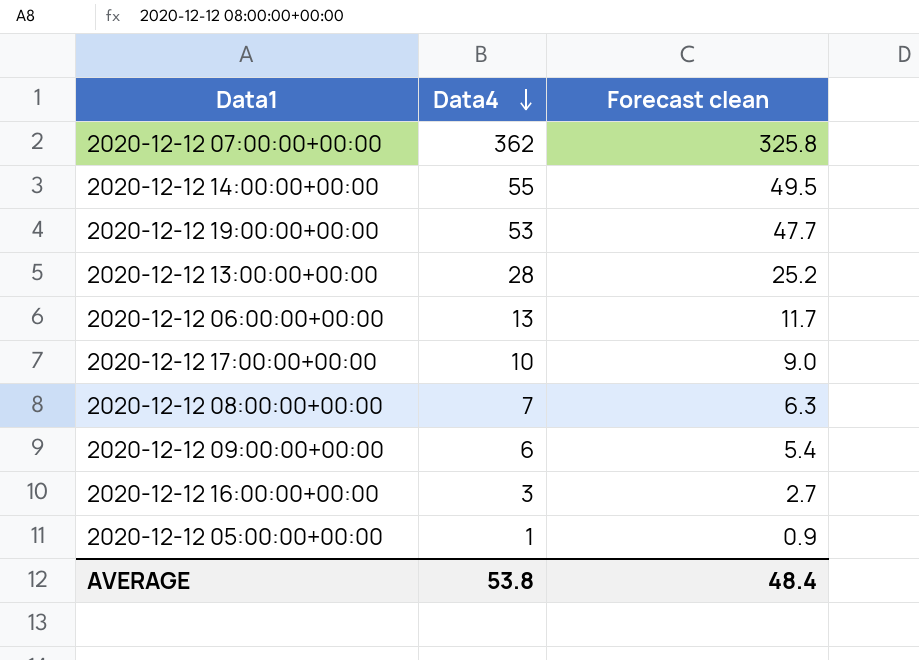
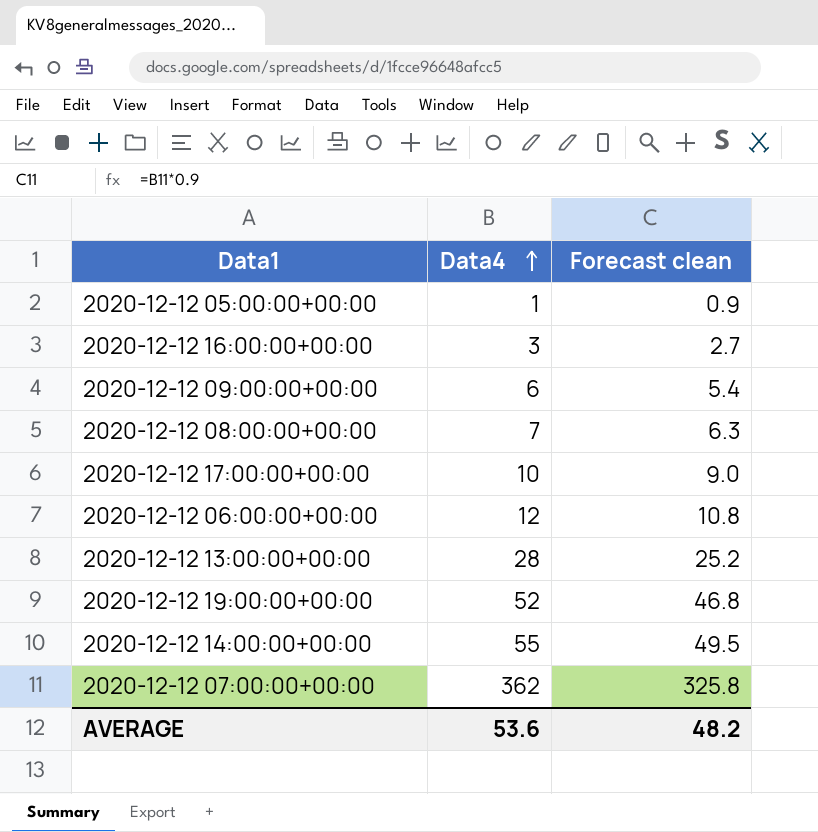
row order: Data4 descending -> Data4 ascending
2020-12-12 06:00:00+00:00 | Data4: 13 -> 12
2020-12-12 06:00:00+00:00 | Forecast clean: 11.7 -> 10.8
2020-12-12 19:00:00+00:00 | Data4: 53 -> 52
2020-12-12 19:00:00+00:00 | Forecast clean: 47.7 -> 46.8
AVERAGE | Data4: 53.8 -> 53.6
AVERAGE | Forecast clean: 48.4 -> 48.2

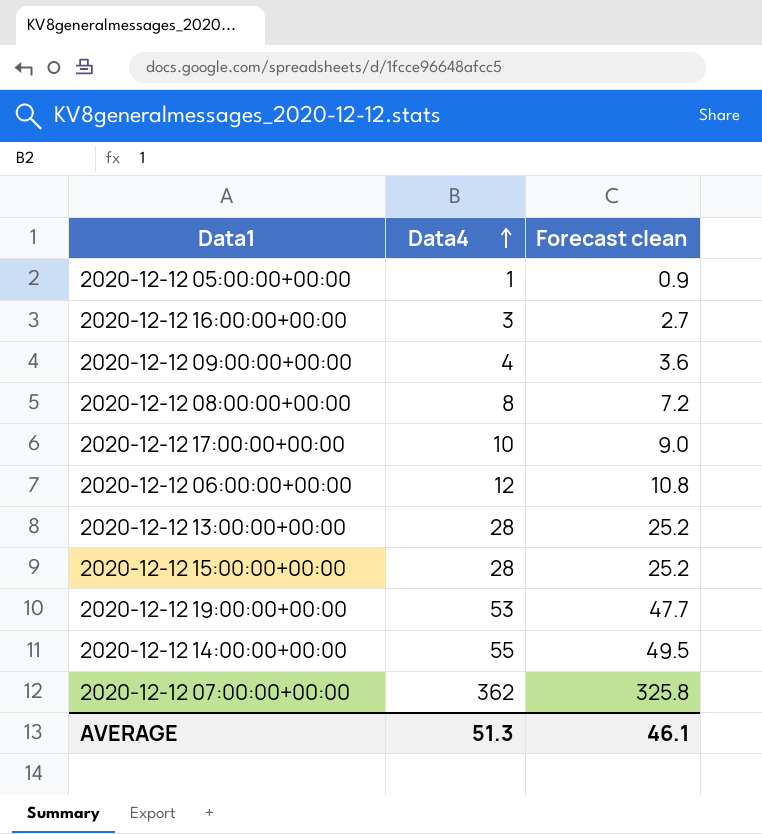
2020-12-12 09:00:00+00:00 | Data4: 6 -> 4
2020-12-12 09:00:00+00:00 | Forecast clean: 5.4 -> 3.6
2020-12-12 08:00:00+00:00 | Data4: 7 -> 8
2020-12-12 08:00:00+00:00 | Forecast clean: 6.3 -> 7.2
row 2020-12-12 15:00:00+00:00: none -> 28 | 25.2
2020-12-12 19:00:00+00:00 | Data4: 52 -> 53
2020-12-12 19:00:00+00:00 | Forecast clean: 46.8 -> 47.7
AVERAGE | Data4: 53.6 -> 51.3
AVERAGE | Forecast clean: 48.2 -> 46.1

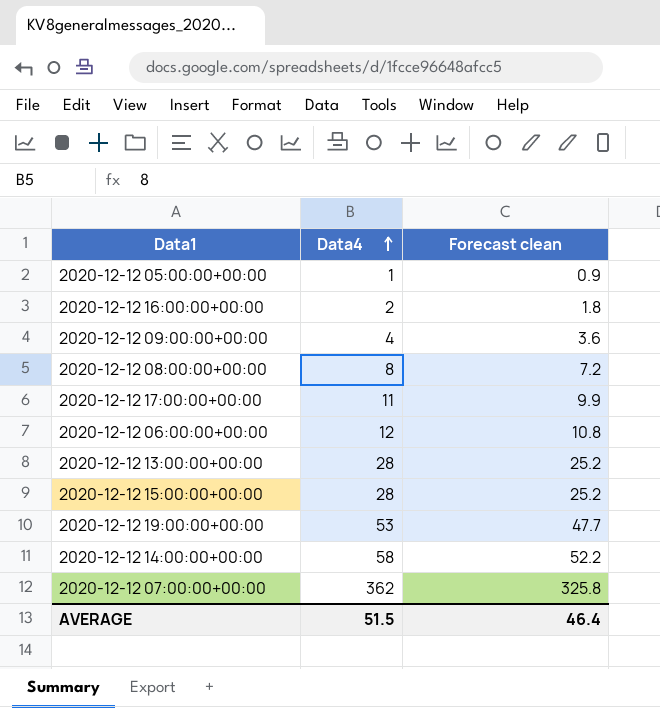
2020-12-12 16:00:00+00:00 | Data4: 3 -> 2
2020-12-12 16:00:00+00:00 | Forecast clean: 2.7 -> 1.8
2020-12-12 17:00:00+00:00 | Data4: 10 -> 11
2020-12-12 17:00:00+00:00 | Forecast clean: 9.0 -> 9.9
2020-12-12 14:00:00+00:00 | Data4: 55 -> 58
2020-12-12 14:00:00+00:00 | Forecast clean: 49.5 -> 52.2
AVERAGE | Data4: 51.3 -> 51.5
AVERAGE | Forecast clean: 46.1 -> 46.4

